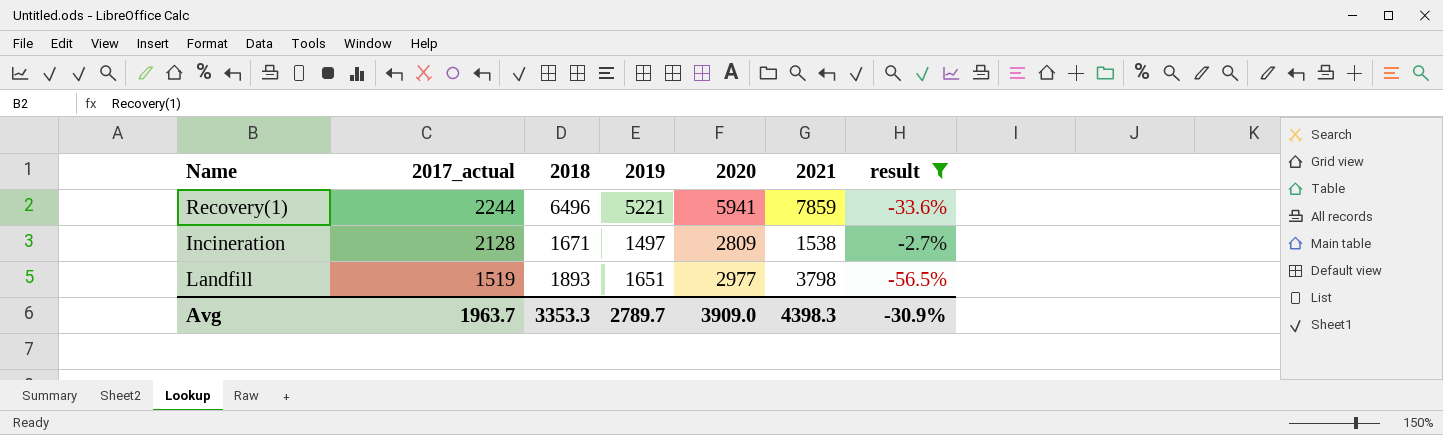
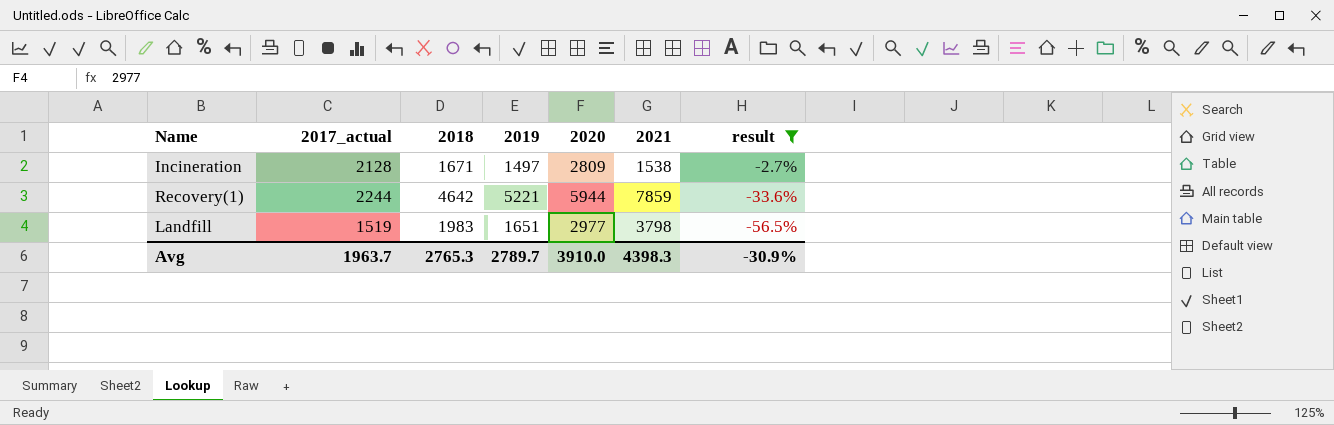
row order: 2017_actual descending -> result descending
Recovery(1) | 2018: 6496 -> 4642
Recovery(1) | 2020: 5941 -> 5944
Landfill | 2018: 1893 -> 1983
Avg | 2018: 3353.3 -> 2765.3
Avg | 2020: 3909.0 -> 3910.0

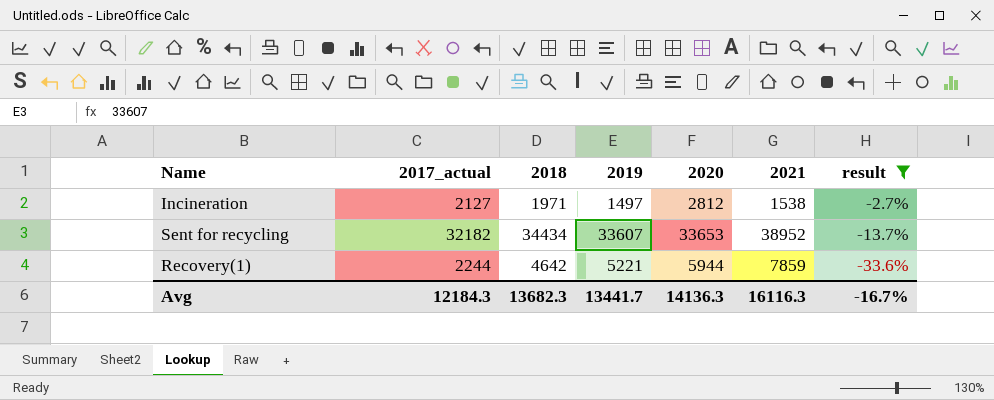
row Landfill: 1519 | 1983 | 1651 | 2977 | 3798 | -56.5% -> none
Incineration | 2017_actual: 2128 -> 2127
Incineration | 2018: 1671 -> 1971
Incineration | 2020: 2809 -> 2812
row Sent for recycling: none -> 32182 | 34434 | 33607 | 33653 | 38952 | -13.7%
Avg | 2017_actual: 1963.7 -> 12184.3
Avg | 2018: 2765.3 -> 13682.3
Avg | 2019: 2789.7 -> 13441.7
Avg | 2020: 3910.0 -> 14136.3
Avg | 2021: 4398.3 -> 16116.3
Avg | result: -30.9% -> -16.7%

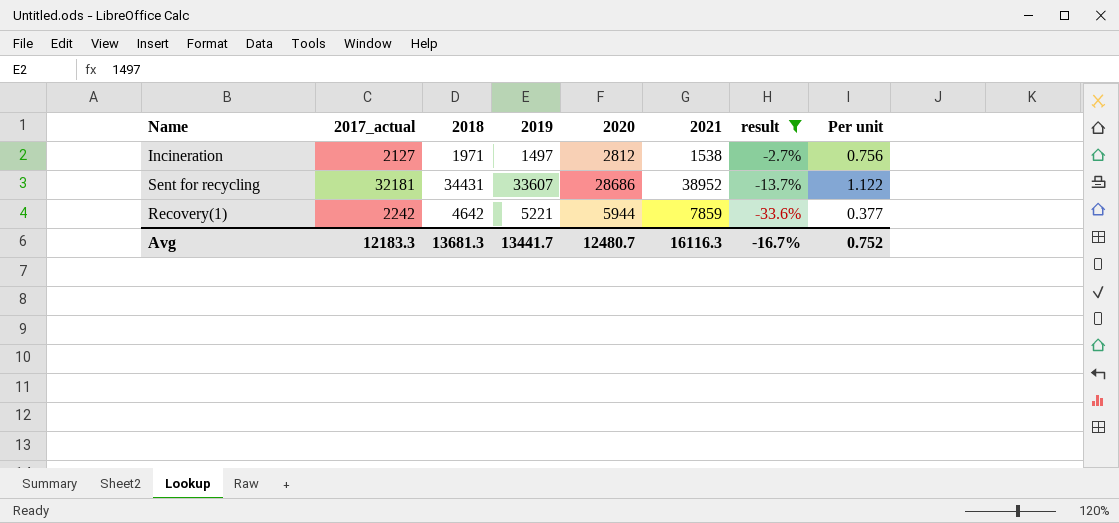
column Per unit | formula: none -> [2017_actual] / [2020]
Sent for recycling | 2017_actual: 32182 -> 32181
Sent for recycling | 2018: 34434 -> 34431
Sent for recycling | 2020: 33653 -> 28686
Recovery(1) | 2017_actual: 2244 -> 2242
Avg | 2017_actual: 12184.3 -> 12183.3
Avg | 2018: 13682.3 -> 13681.3
Avg | 2020: 14136.3 -> 12480.7

